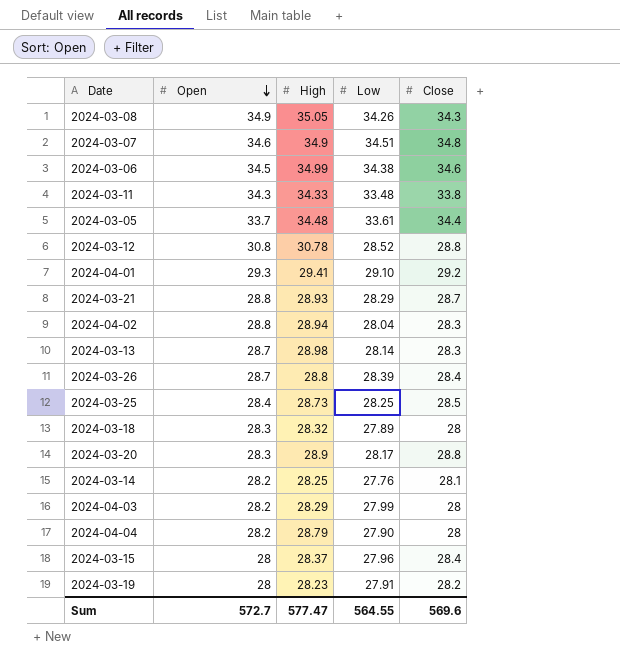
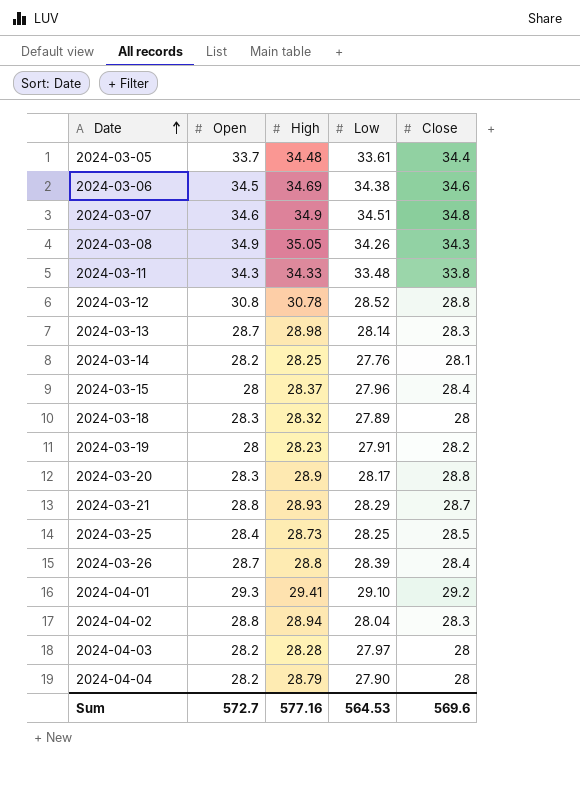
row order: Open descending -> Date ascending
2024-03-06 | High: 34.99 -> 34.69
2024-04-03 | High: 28.29 -> 28.28
2024-04-03 | Low: 27.99 -> 27.97
Sum | High: 577.47 -> 577.16
Sum | Low: 564.55 -> 564.53

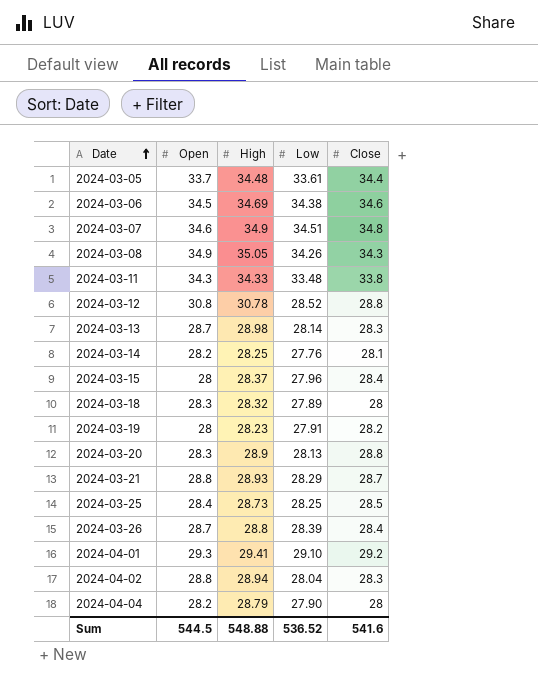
row 2024-04-03: 28.2 | 28.28 | 27.97 | 28 -> none
2024-03-20 | Low: 28.17 -> 28.13
Sum | Open: 572.7 -> 544.5
Sum | High: 577.16 -> 548.88
Sum | Low: 564.53 -> 536.52
Sum | Close: 569.6 -> 541.6

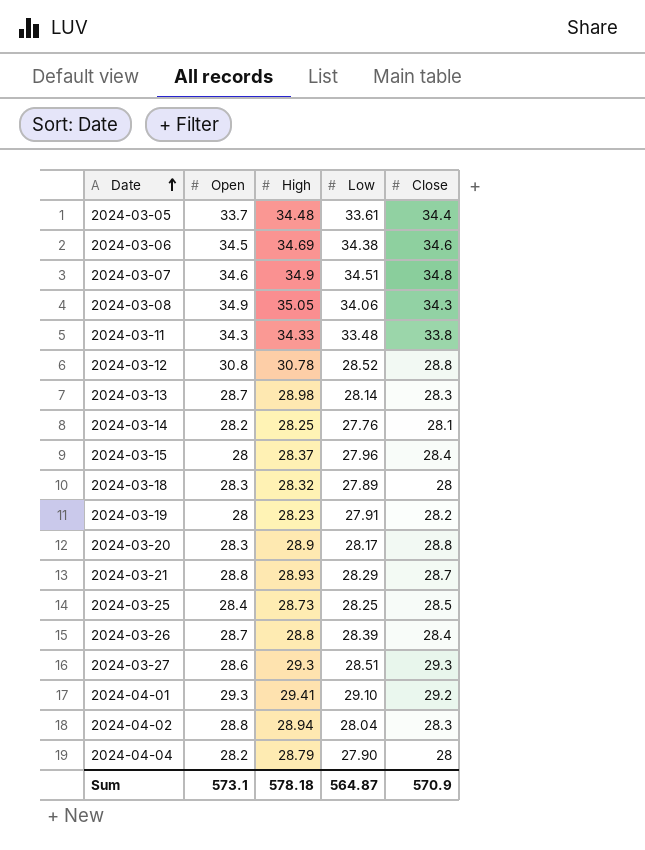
2024-03-08 | Low: 34.26 -> 34.06
2024-03-20 | Low: 28.13 -> 28.17
row 2024-03-27: none -> 28.6 | 29.3 | 28.51 | 29.3
Sum | Open: 544.5 -> 573.1
Sum | High: 548.88 -> 578.18
Sum | Low: 536.52 -> 564.87
Sum | Close: 541.6 -> 570.9

